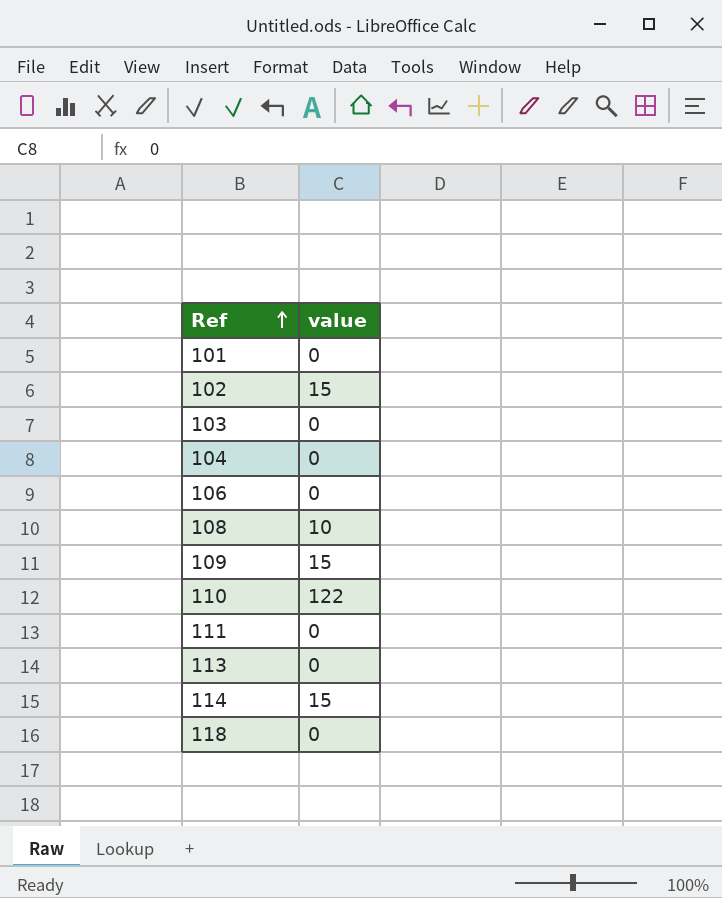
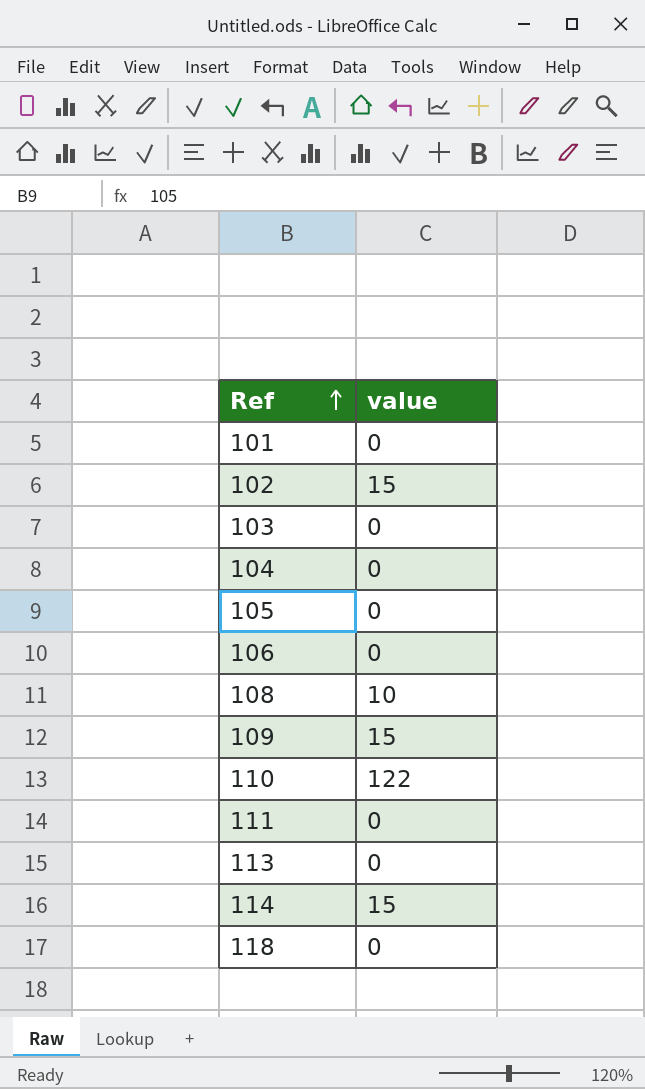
row 105: none -> 0

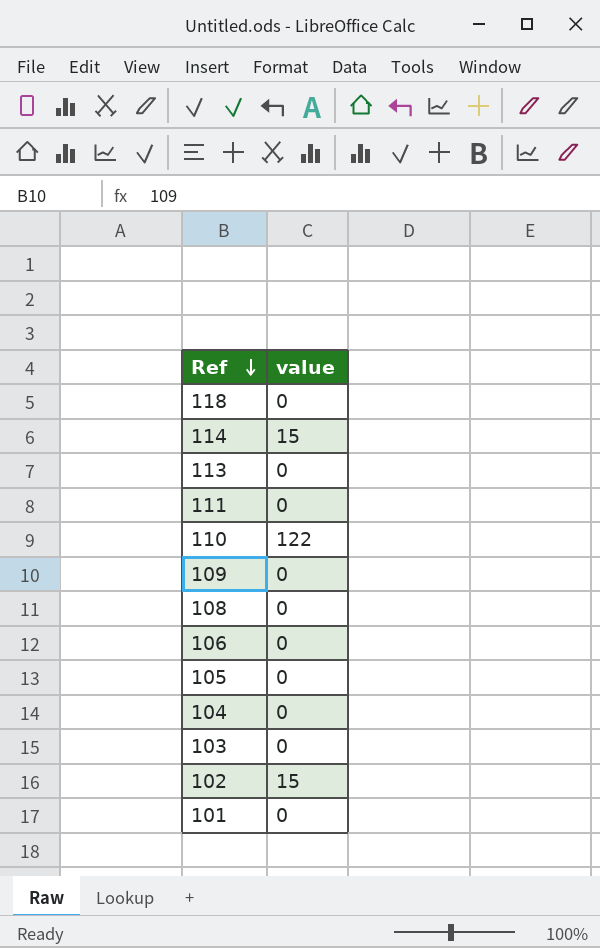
row order: Ref ascending -> Ref descending
109 | value: 15 -> 0
108 | value: 10 -> 0

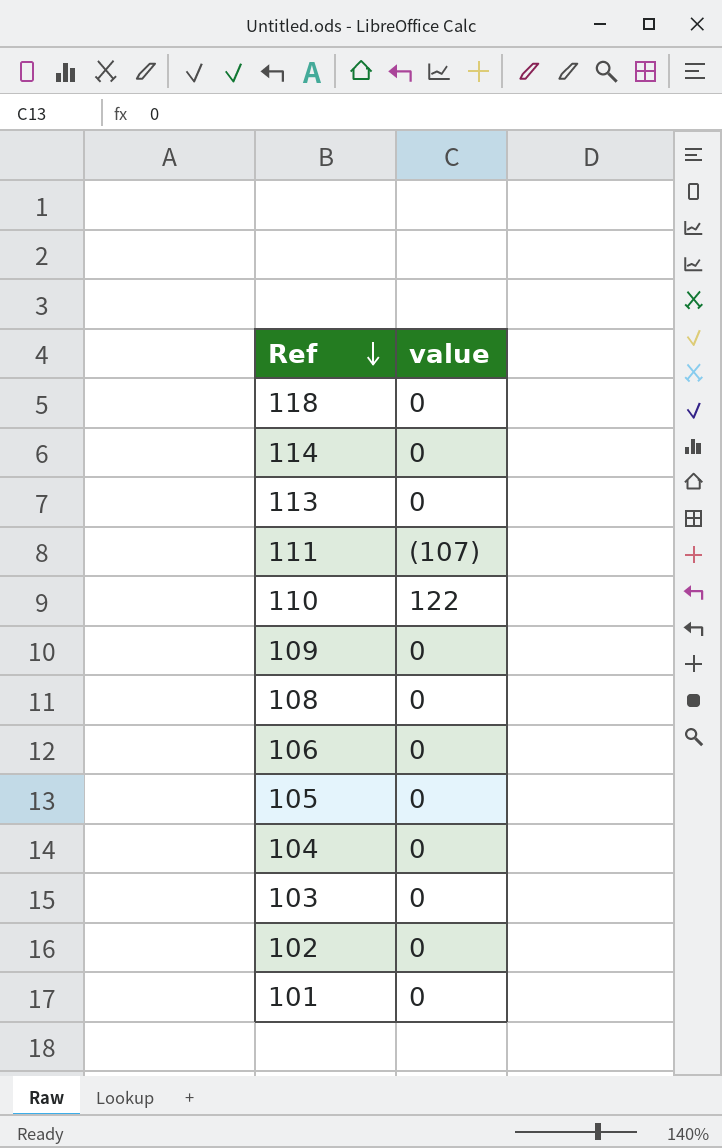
114 | value: 15 -> 0
111 | value: 0 -> (107)
102 | value: 15 -> 0

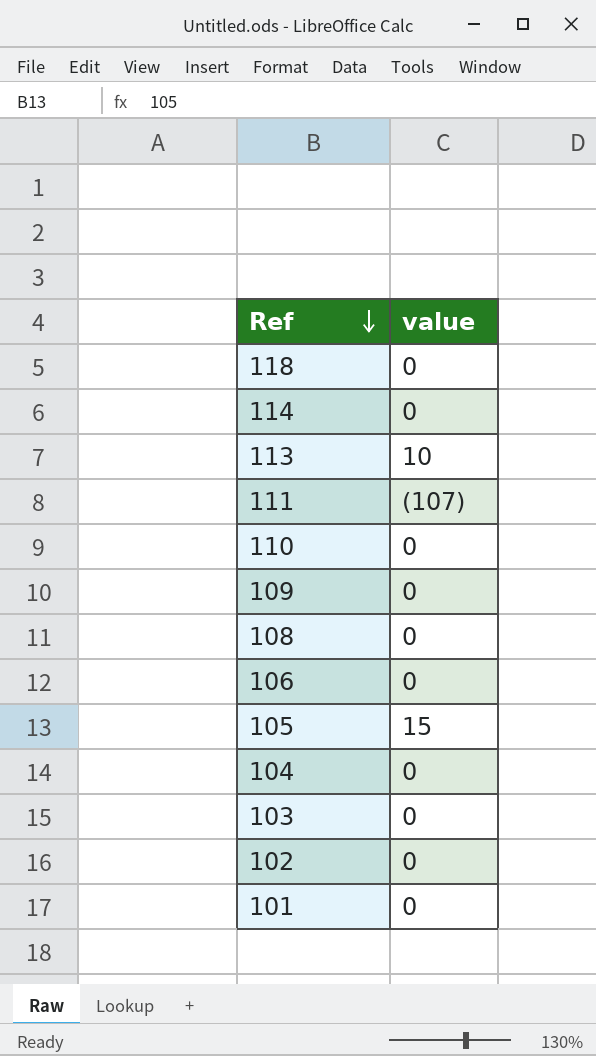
113 | value: 0 -> 10
110 | value: 122 -> 0
105 | value: 0 -> 15

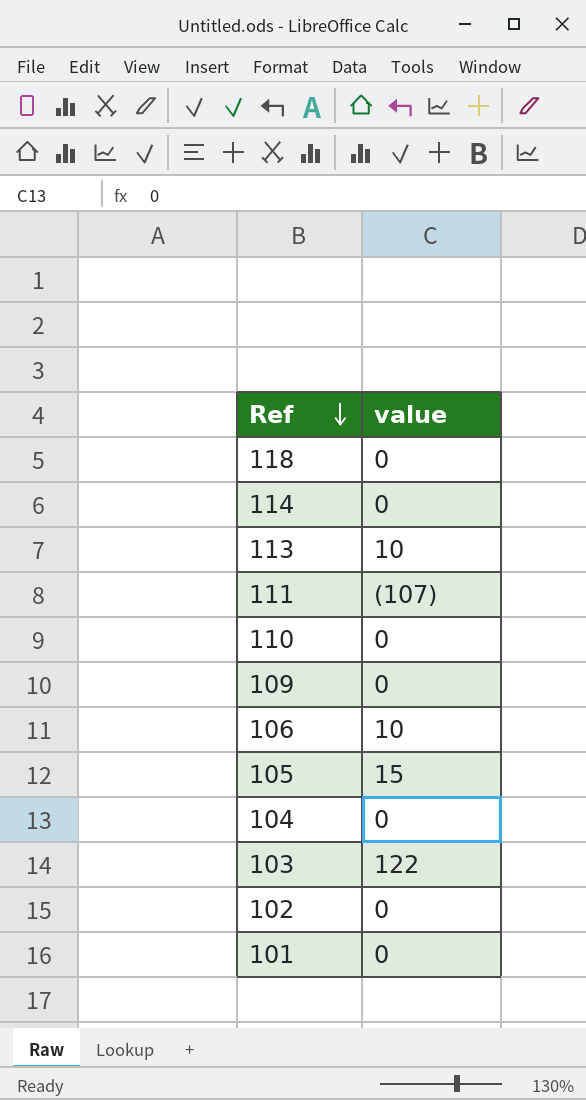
row 108: 0 -> none
106 | value: 0 -> 10
103 | value: 0 -> 122

